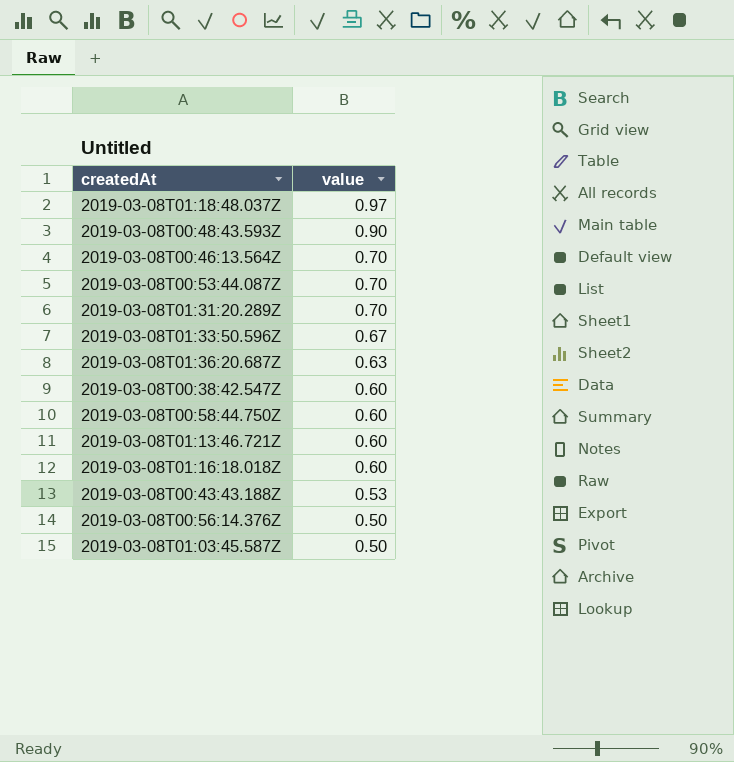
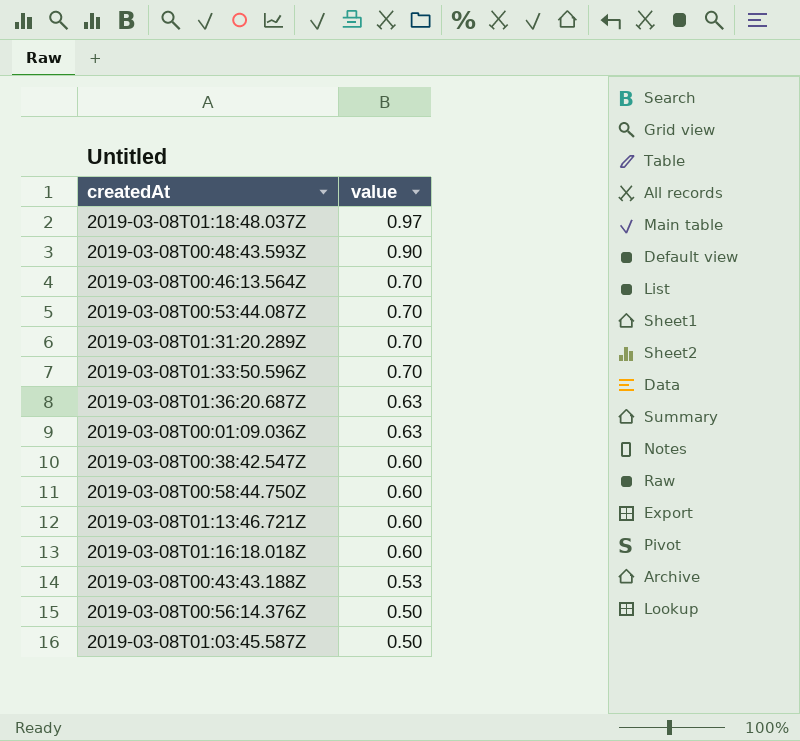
2019-03-08T01:33:50.596Z | value: 0.67 -> 0.70
row 2019-03-08T00:01:09.036Z: none -> 0.63

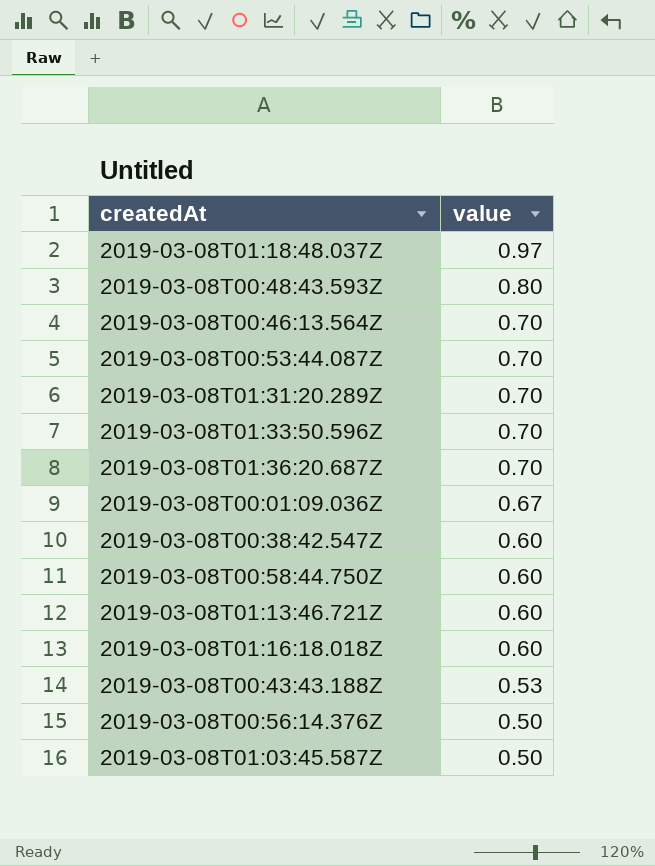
2019-03-08T00:48:43.593Z | value: 0.90 -> 0.80
2019-03-08T01:36:20.687Z | value: 0.63 -> 0.70
2019-03-08T00:01:09.036Z | value: 0.63 -> 0.67

